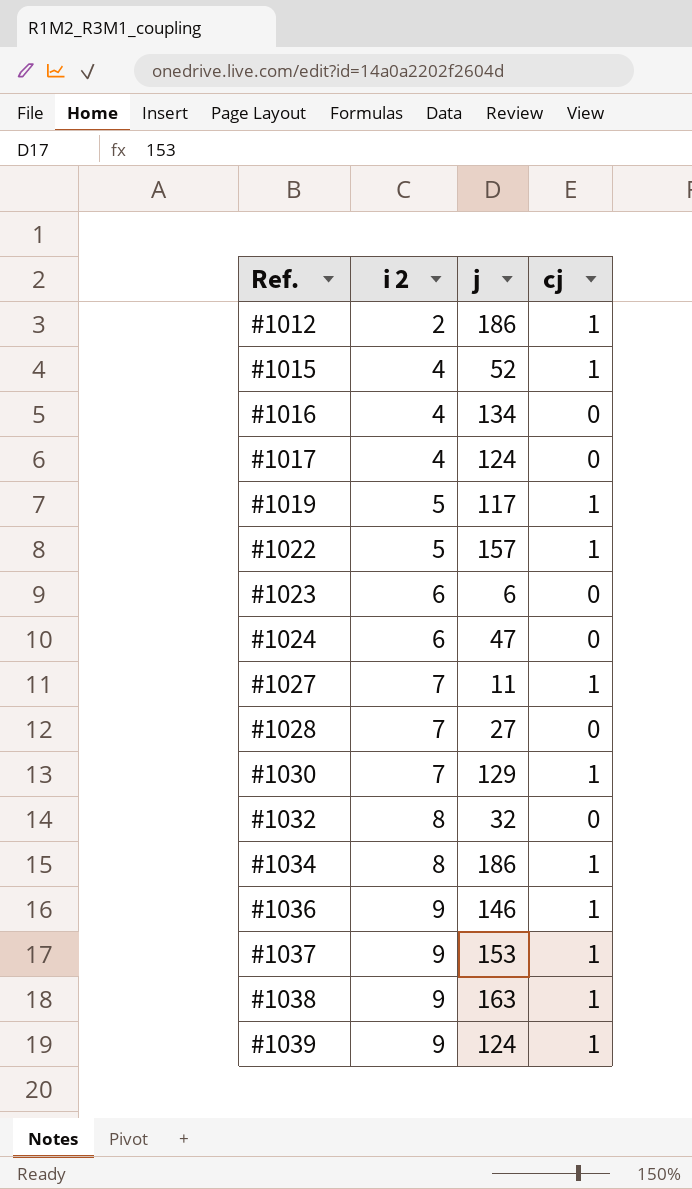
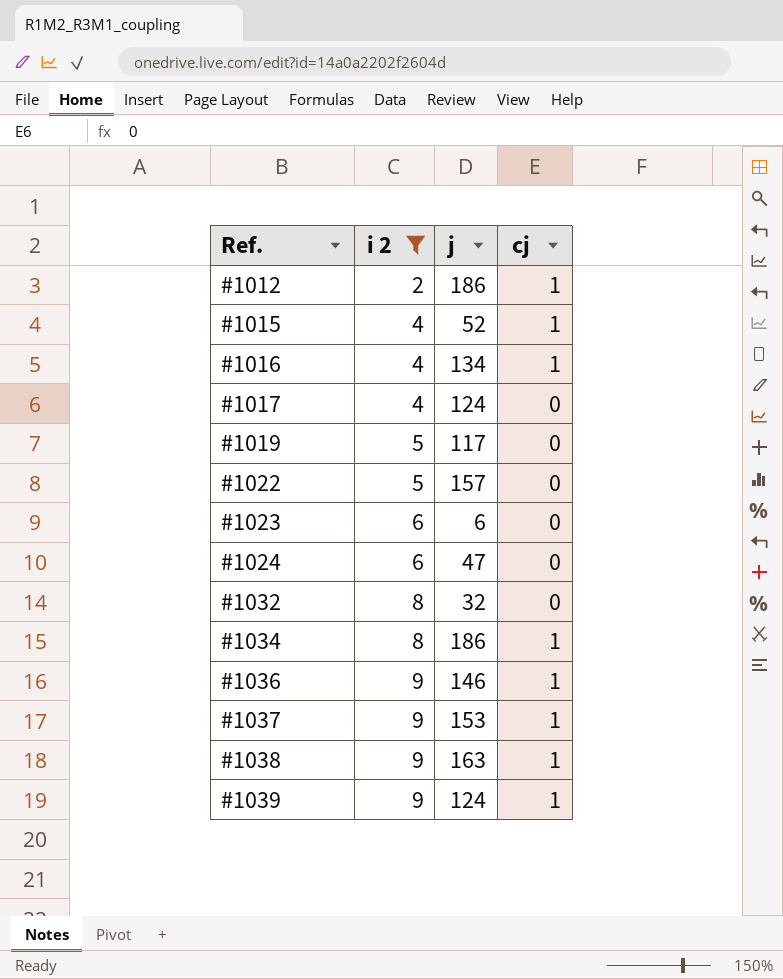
filter: none -> i 2 != 7
#1016 | cj: 0 -> 1
#1019 | cj: 1 -> 0
#1022 | cj: 1 -> 0

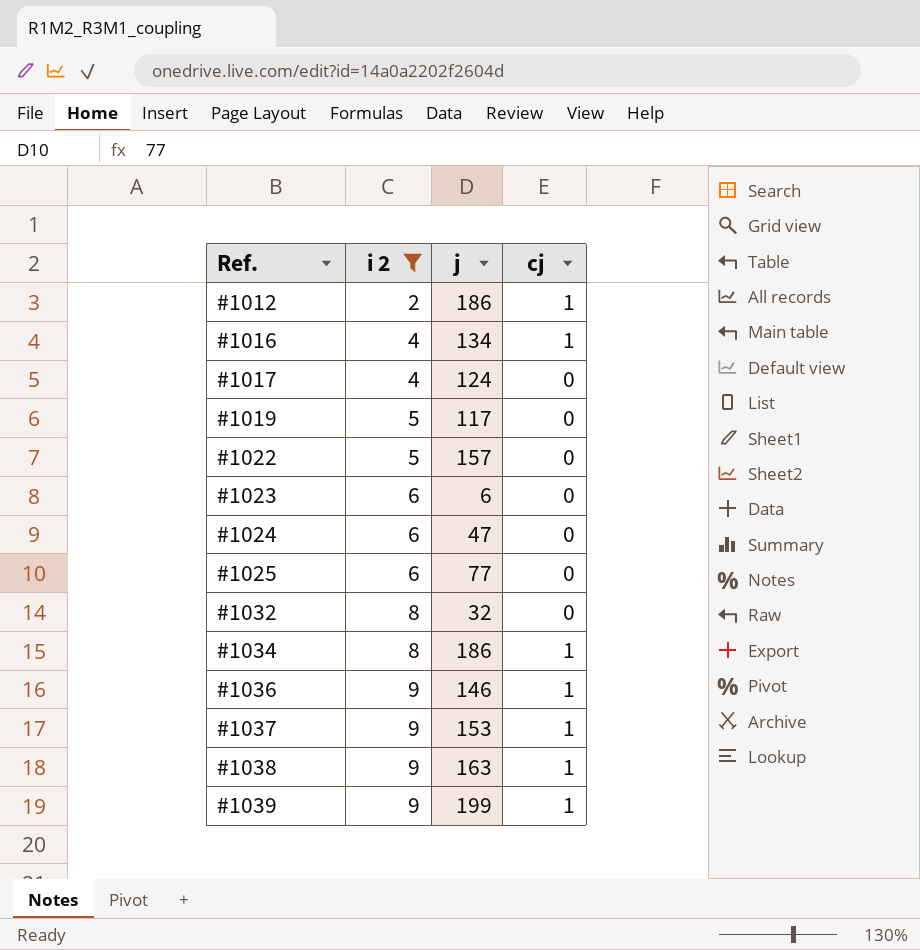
row #1015: 4 | 52 | 1 -> none
row #1025: none -> 6 | 77 | 0
#1039 | j: 124 -> 199

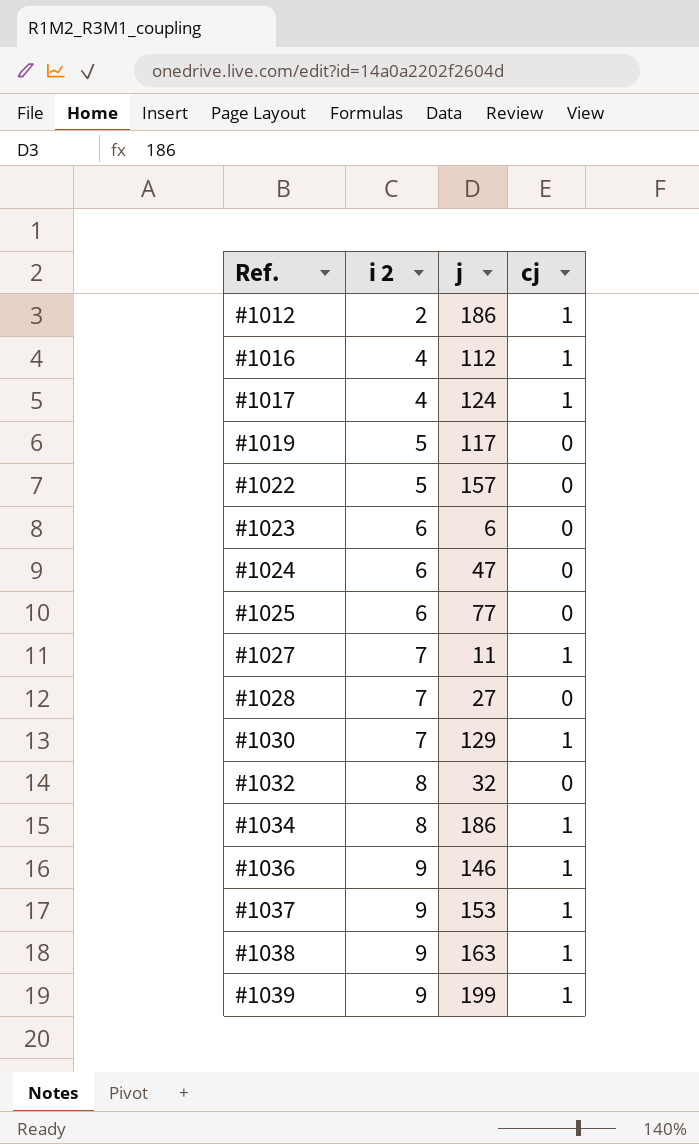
filter: i 2 != 7 -> none
#1016 | j: 134 -> 112
#1017 | cj: 0 -> 1

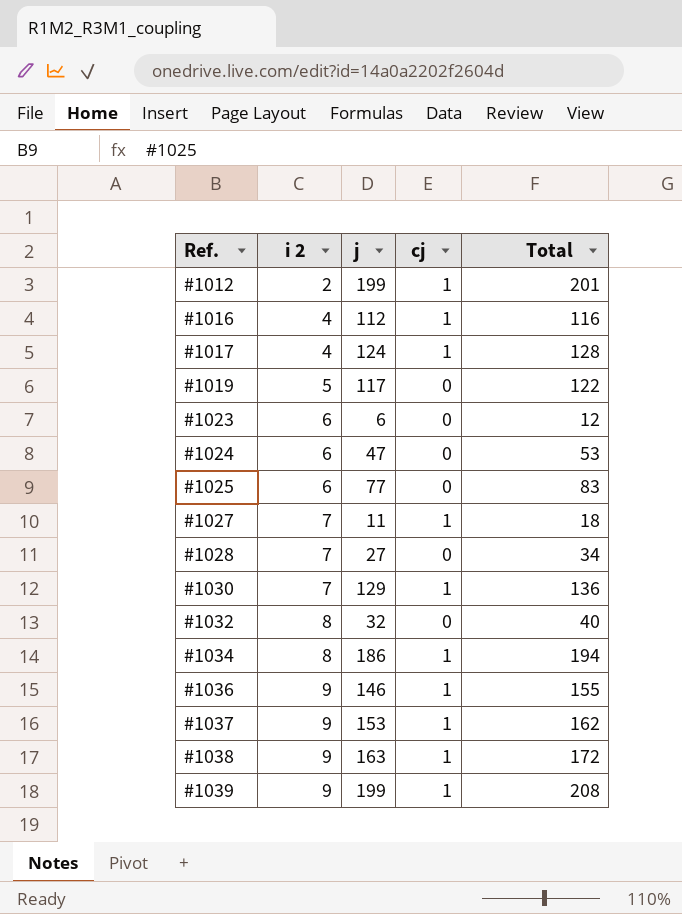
column Total | formula: none -> [i 2] + [j]
row #1022: 5 | 157 | 0 -> none
#1012 | j: 186 -> 199

